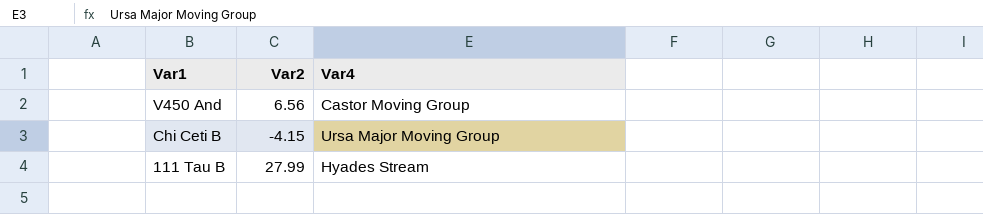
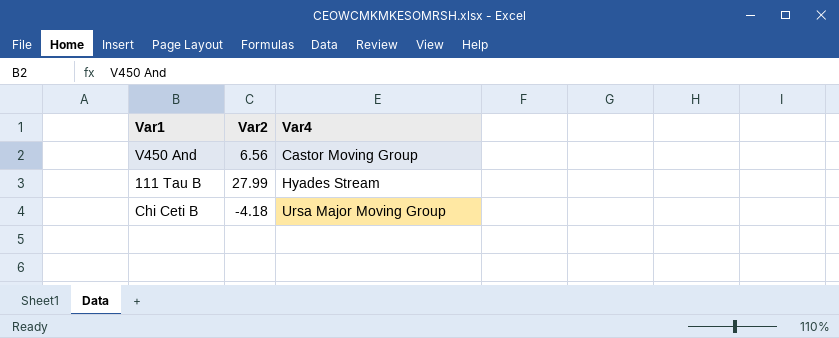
row order: Var1 descending -> Var4 ascending
Chi Ceti B | Var2: -4.15 -> -4.18

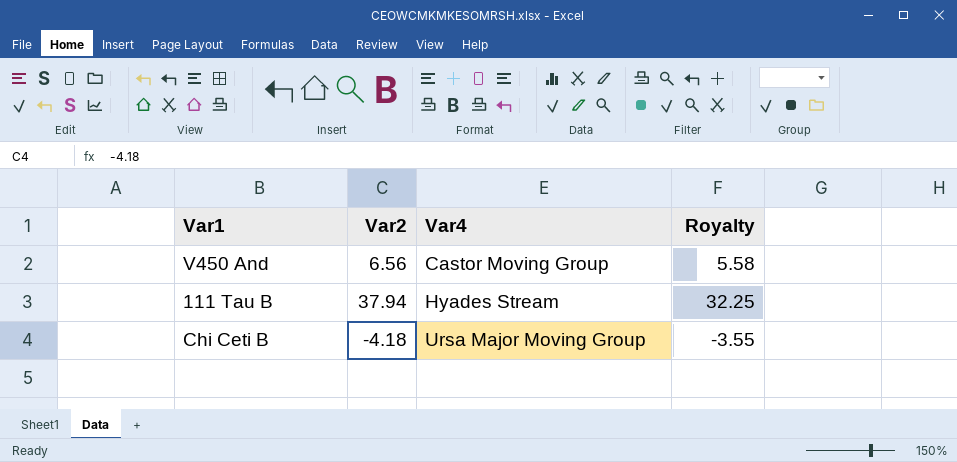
column Royalty | formula: none -> [Var2] * 0.85
111 Tau B | Var2: 27.99 -> 37.94

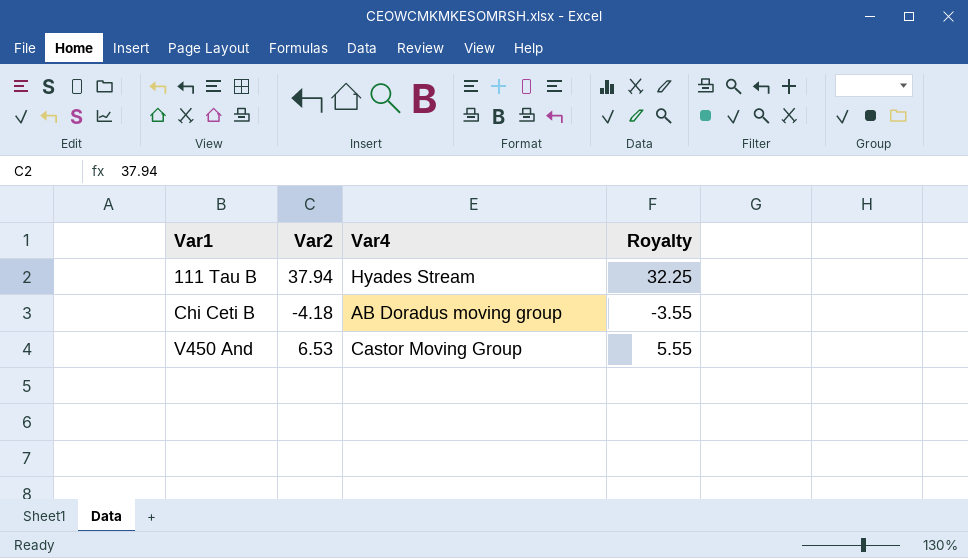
row order: Var4 ascending -> Var1 ascending
Chi Ceti B | Var4: Ursa Major Moving Group -> AB Doradus moving group
V450 And | Var2: 6.56 -> 6.53
V450 And | Royalty: 5.58 -> 5.55

